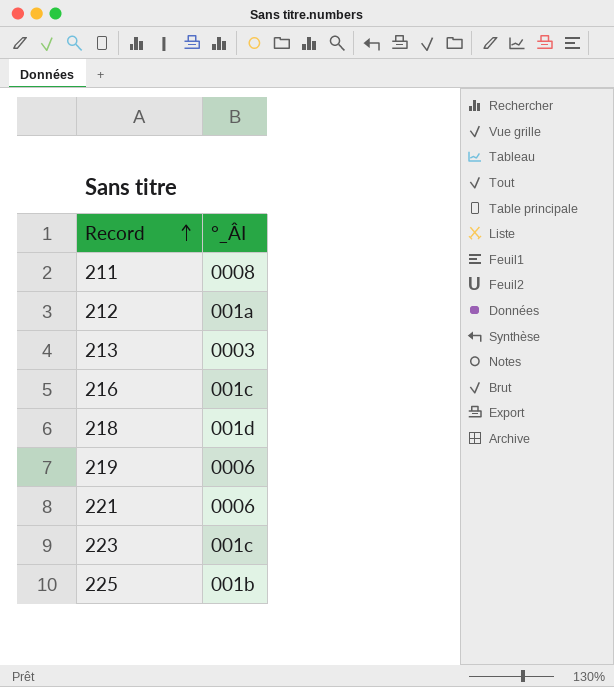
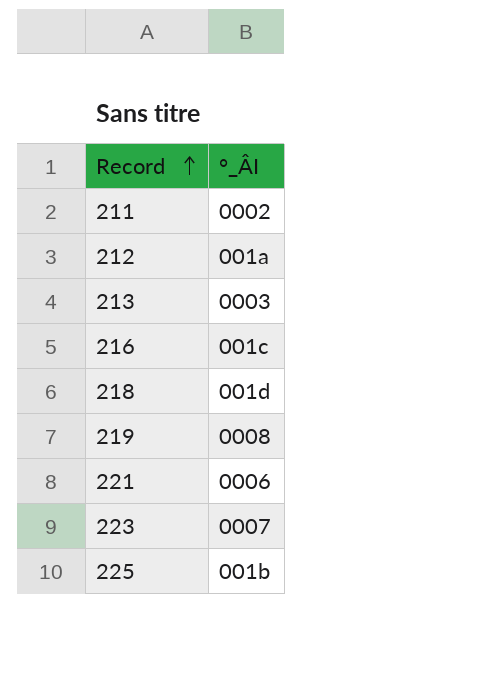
211 | °_ÂI: 0008 -> 0002
219 | °_ÂI: 0006 -> 0008
223 | °_ÂI: 001c -> 0007

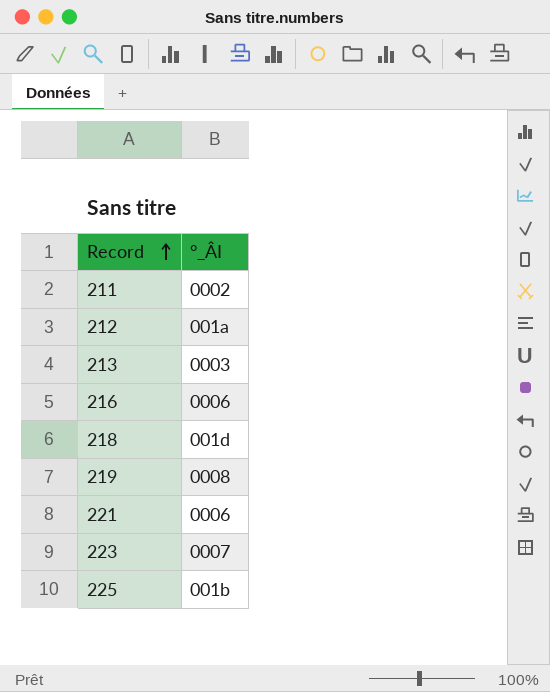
216 | °_ÂI: 001c -> 0006

